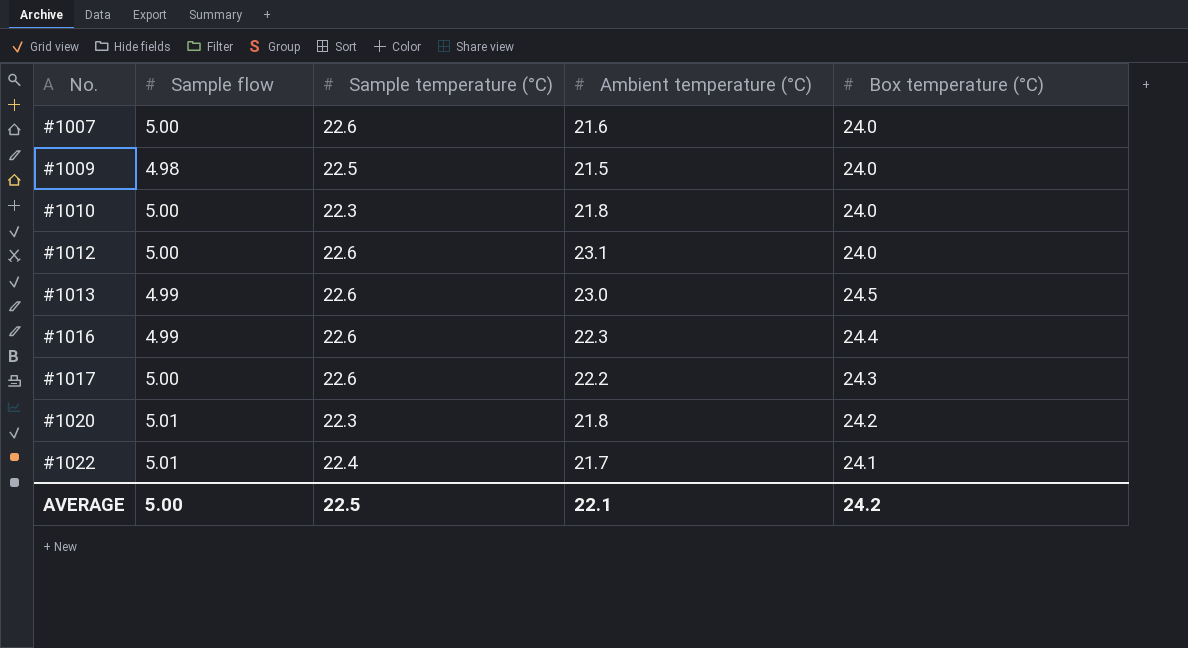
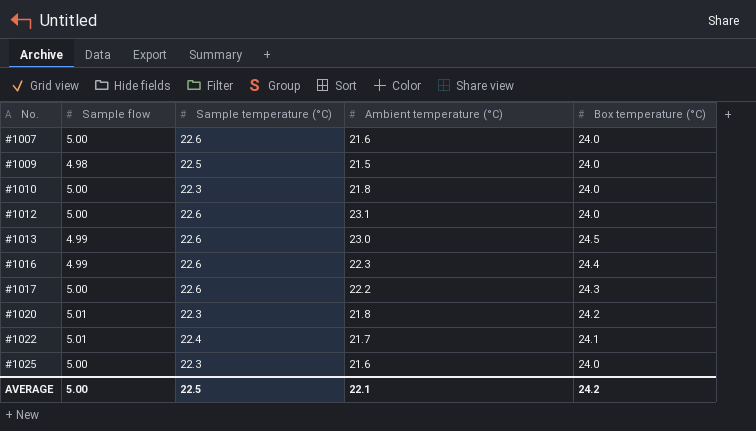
row #1025: none -> 5.00 | 22.3 | 21.6 | 24.0

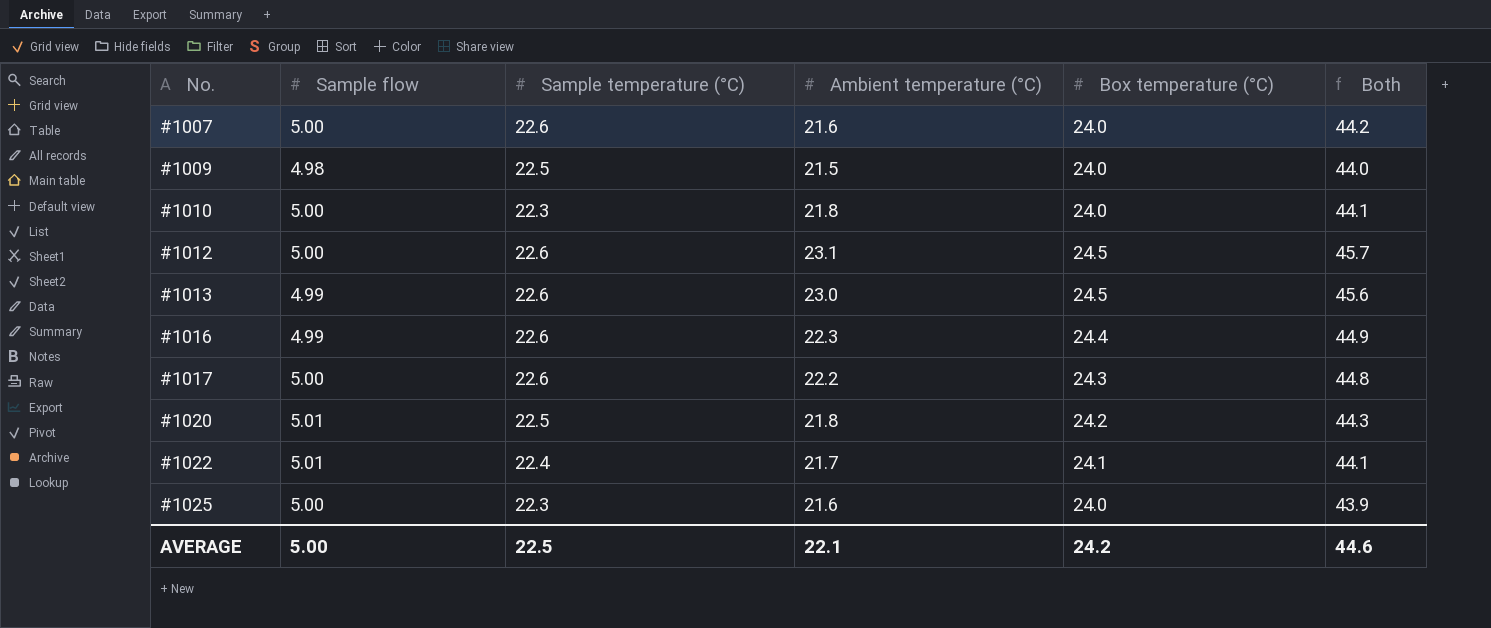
column Both | formula: none -> [Sample temperature (°C)] + [Ambient temperature (°C)]
#1012 | Box temperature (°C): 24.0 -> 24.5
#1020 | Sample temperature (°C): 22.3 -> 22.5

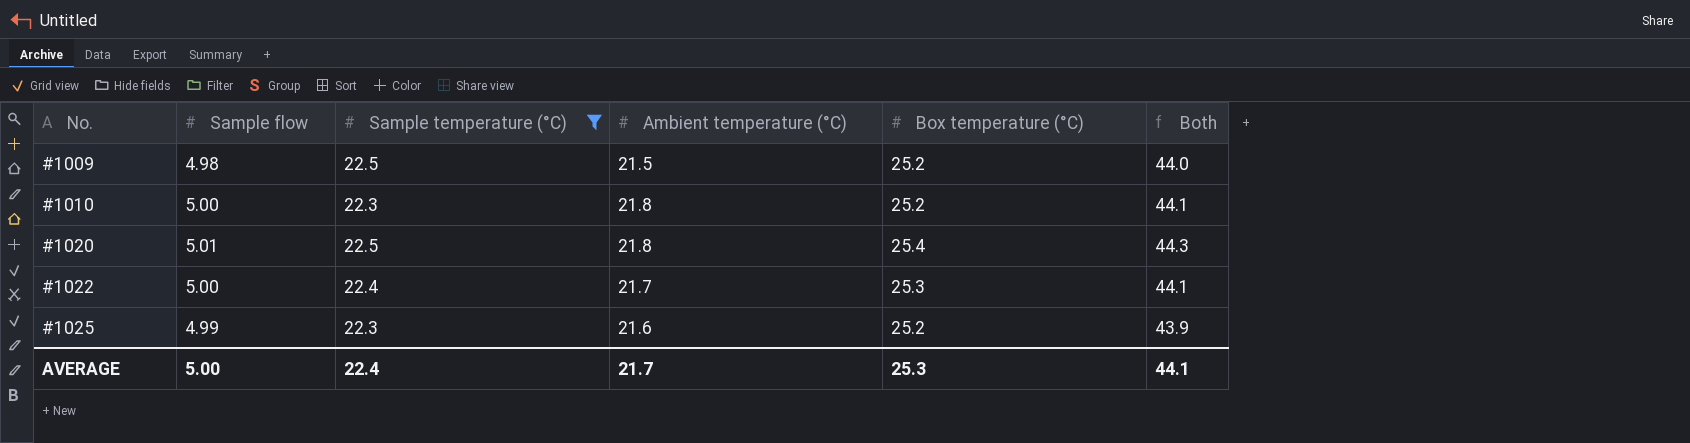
filter: none -> Sample temperature (°C) != 22.6
#1009 | Box temperature (°C): 24.0 -> 25.2
#1010 | Box temperature (°C): 24.0 -> 25.2
#1020 | Box temperature (°C): 24.2 -> 25.4
#1022 | Sample flow: 5.01 -> 5.00
#1022 | Box temperature (°C): 24.1 -> 25.3
#1025 | Sample flow: 5.00 -> 4.99
#1025 | Box temperature (°C): 24.0 -> 25.2
AVERAGE | Sample temperature (°C): 22.5 -> 22.4
AVERAGE | Ambient temperature (°C): 22.1 -> 21.7
AVERAGE | Box temperature (°C): 24.2 -> 25.3
AVERAGE | Both: 44.6 -> 44.1

